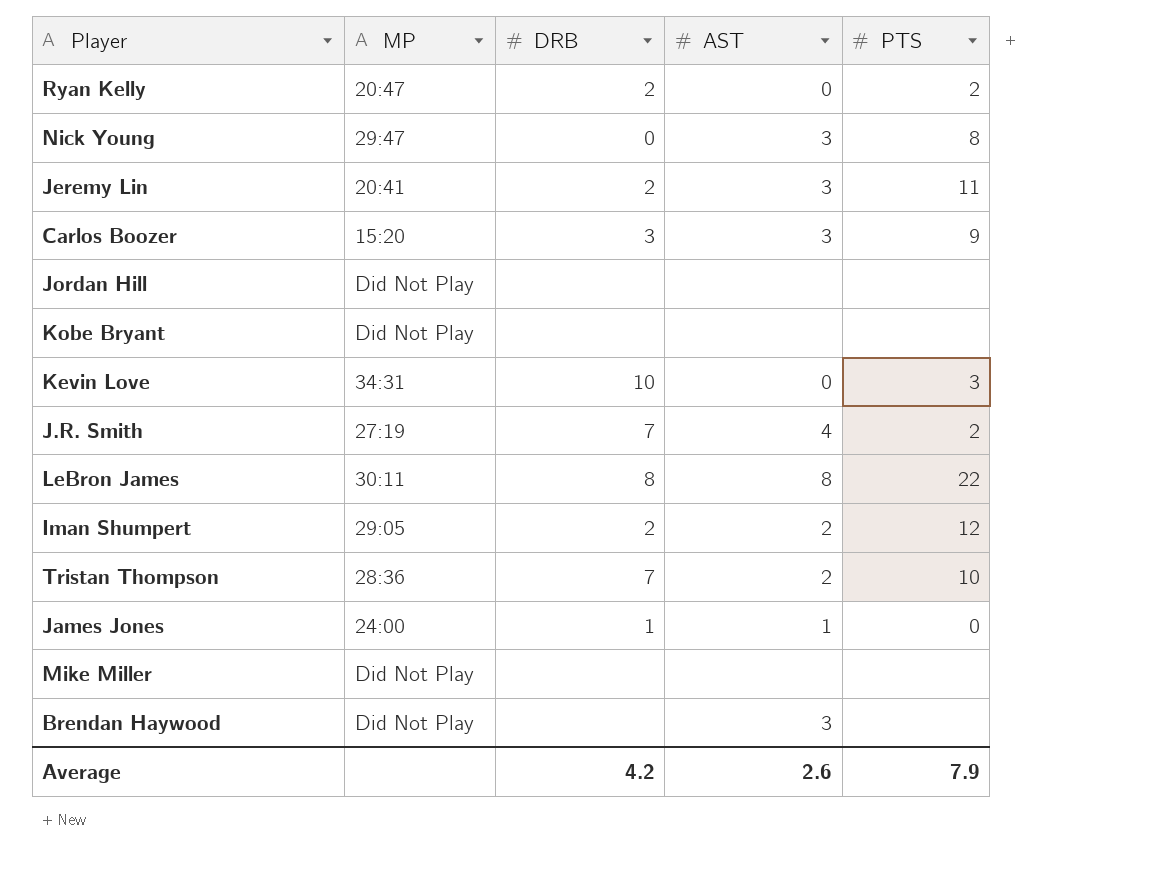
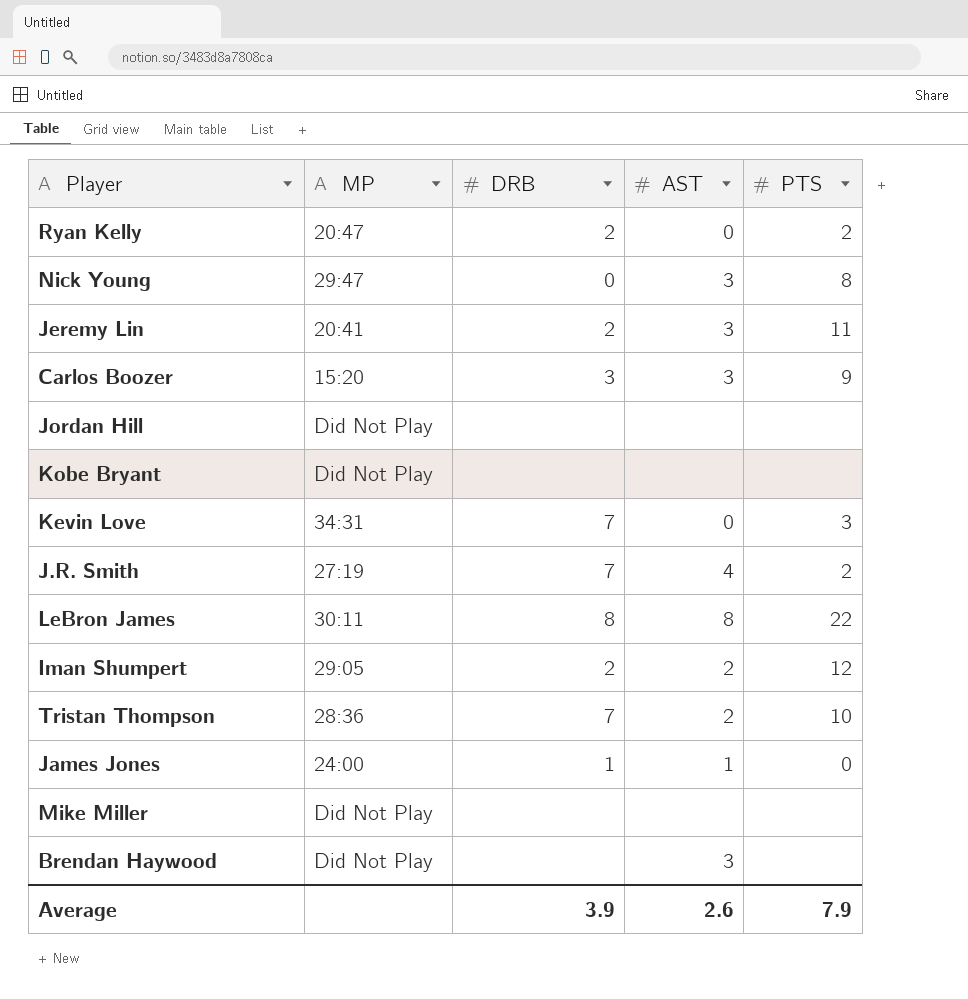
Kevin Love | DRB: 10 -> 7
Average | DRB: 4.2 -> 3.9

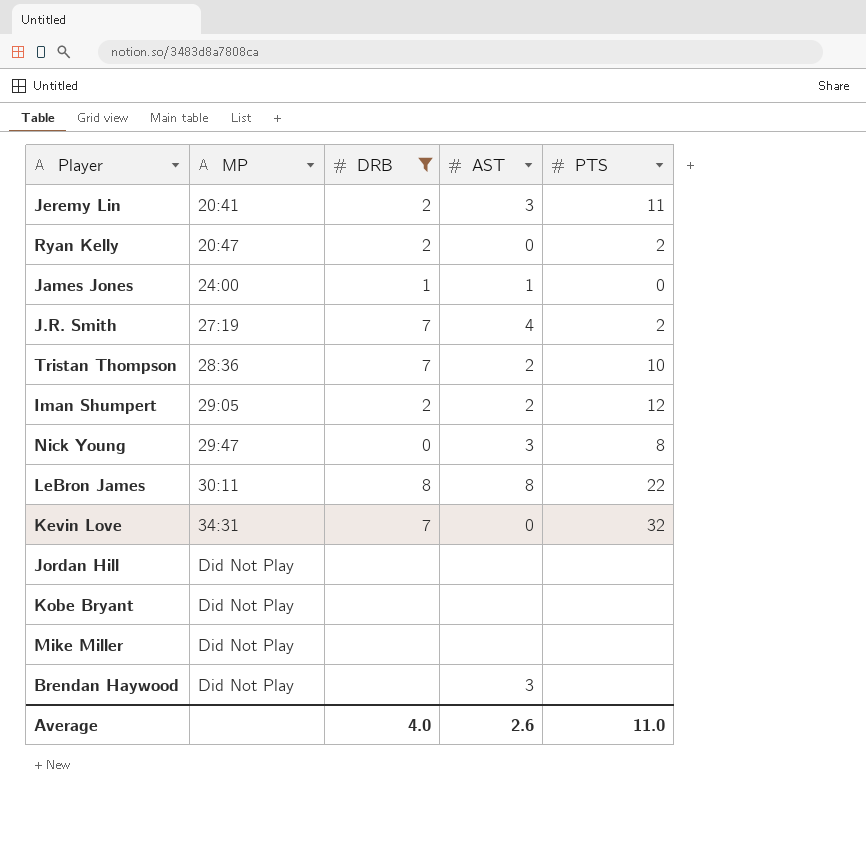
filter: none -> DRB != 3
row order: none -> MP ascending
Kevin Love | PTS: 3 -> 32
Average | DRB: 3.9 -> 4.0
Average | PTS: 7.9 -> 11.0

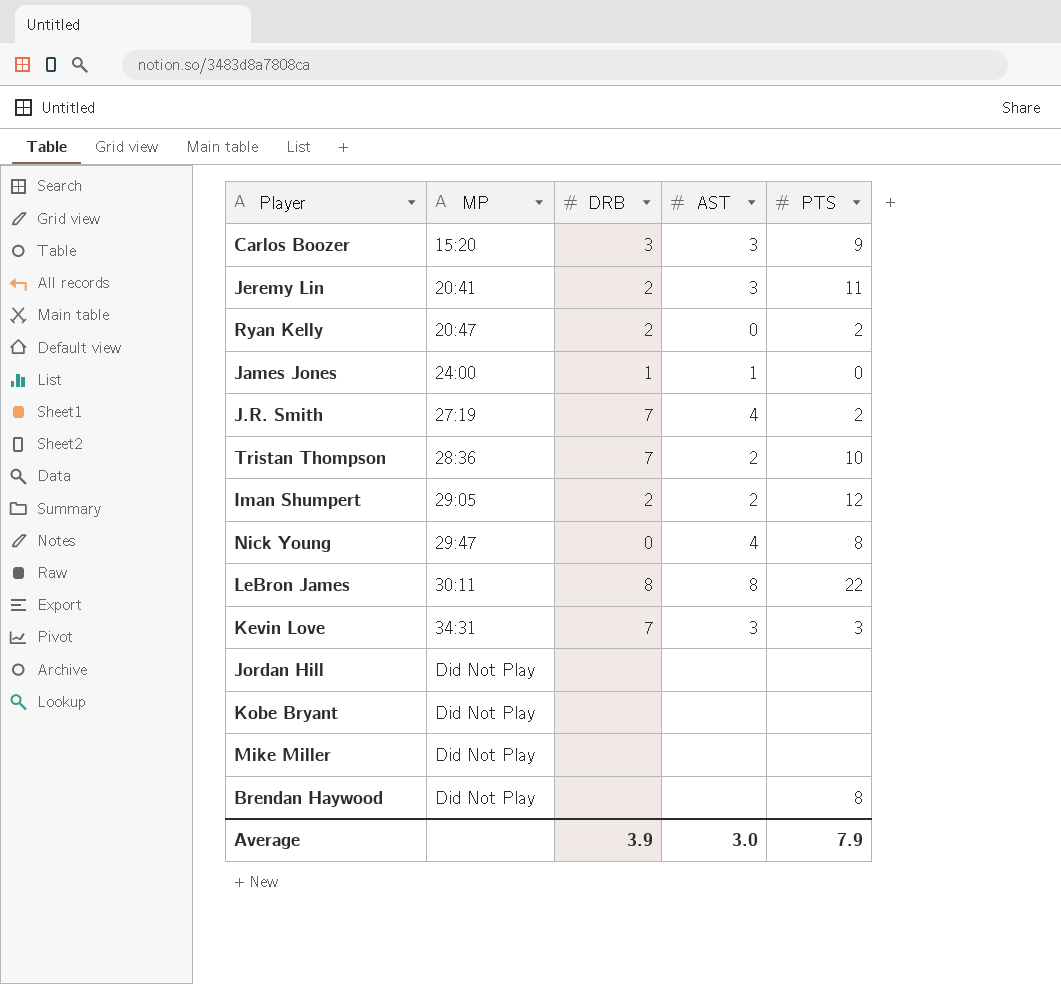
filter: DRB != 3 -> none
Nick Young | AST: 3 -> 4
Kevin Love | AST: 0 -> 3
Kevin Love | PTS: 32 -> 3
Brendan Haywood | AST: 3 -> none
Brendan Haywood | PTS: none -> 8
Average | DRB: 4.0 -> 3.9
Average | AST: 2.6 -> 3.0
Average | PTS: 11.0 -> 7.9

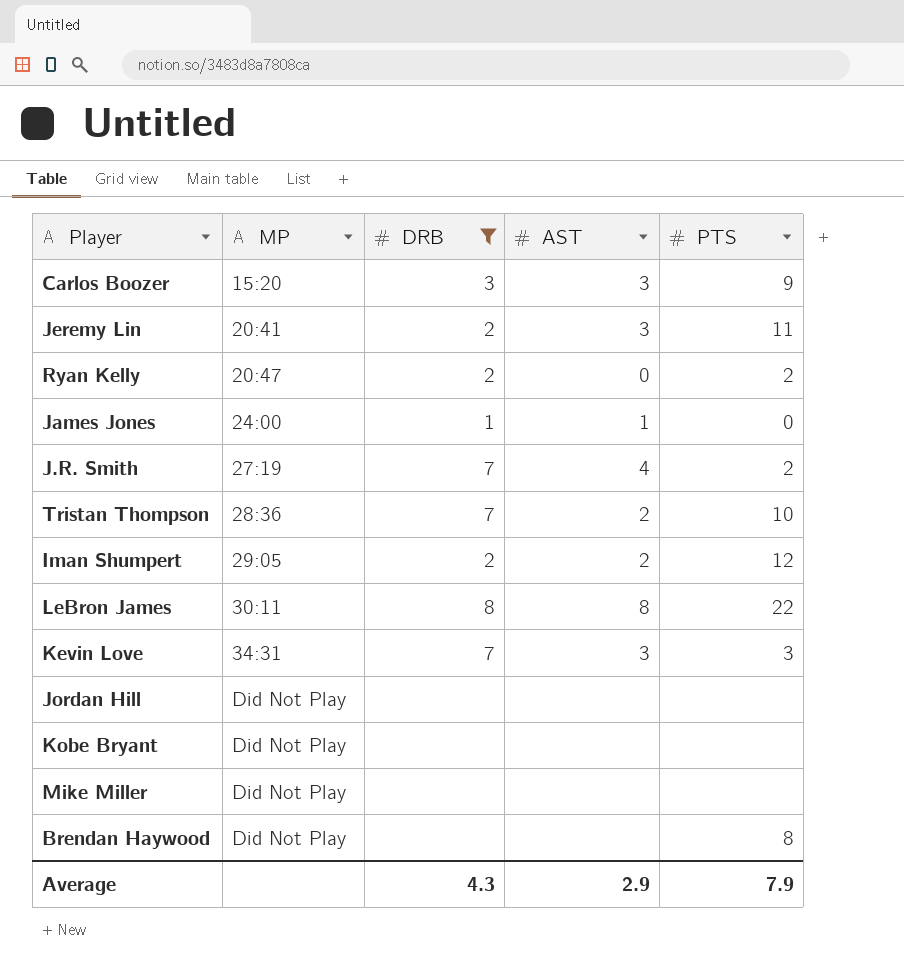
filter: none -> DRB != 0
Average | DRB: 3.9 -> 4.3
Average | AST: 3.0 -> 2.9

